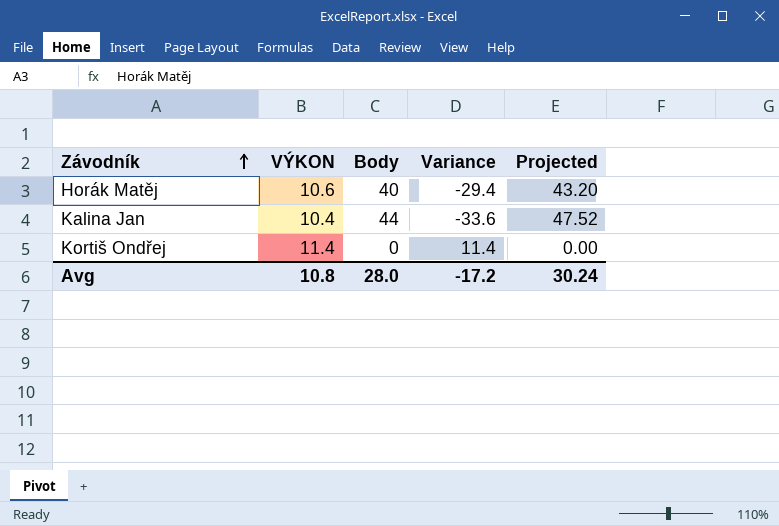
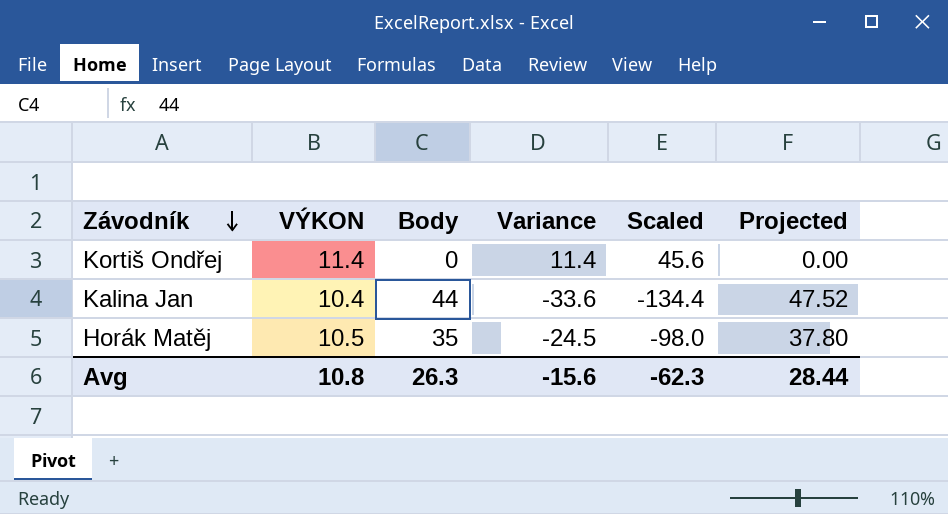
row order: Závodník ascending -> Závodník descending
column Scaled | formula: none -> [Variance] * 4
Horák Matěj | VÝKON: 10.6 -> 10.5
Horák Matěj | Body: 40 -> 35
Horák Matěj | Variance: -29.4 -> -24.5
Horák Matěj | Projected: 43.20 -> 37.80
Avg | Body: 28.0 -> 26.3
Avg | Variance: -17.2 -> -15.6
Avg | Projected: 30.24 -> 28.44

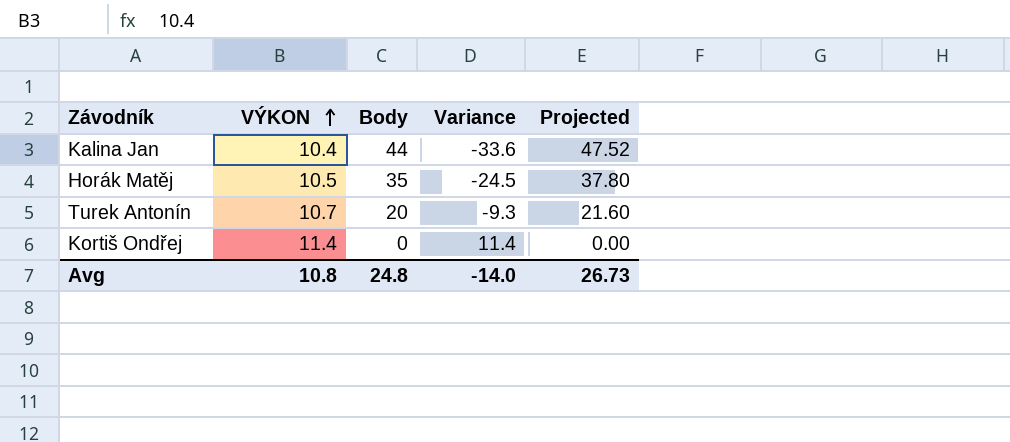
row order: Závodník descending -> VÝKON ascending
column Scaled | formula: [Variance] * 4 -> none
row Turek Antonín: none -> 10.7 | 20 | -9.3 | 21.60
Avg | Body: 26.3 -> 24.8
Avg | Variance: -15.6 -> -14.0
Avg | Projected: 28.44 -> 26.73

